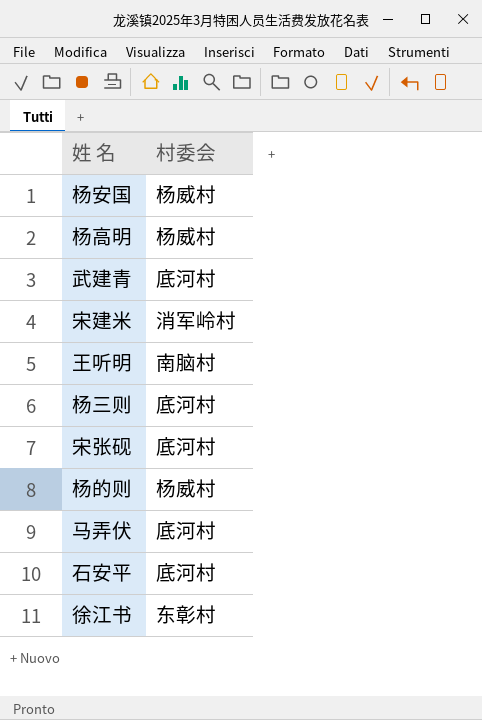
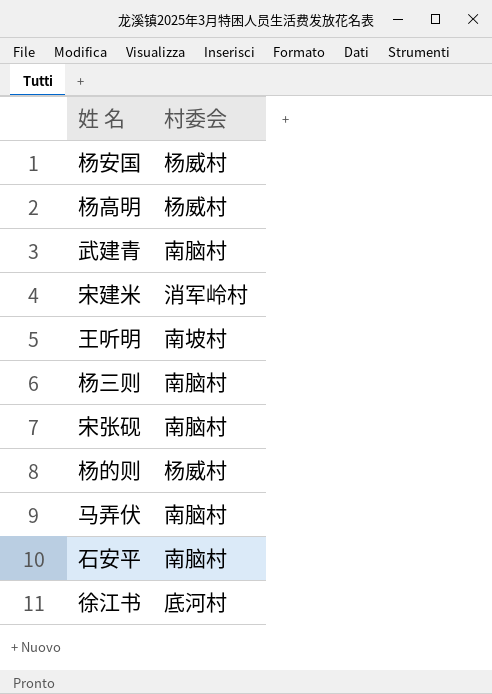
武建青 | 村委会: 底河村 -> 南脑村
王听明 | 村委会: 南脑村 -> 南坡村
杨三则 | 村委会: 底河村 -> 南脑村
宋张砚 | 村委会: 底河村 -> 南脑村
马弄伏 | 村委会: 底河村 -> 南脑村
石安平 | 村委会: 底河村 -> 南脑村
徐江书 | 村委会: 东彰村 -> 底河村

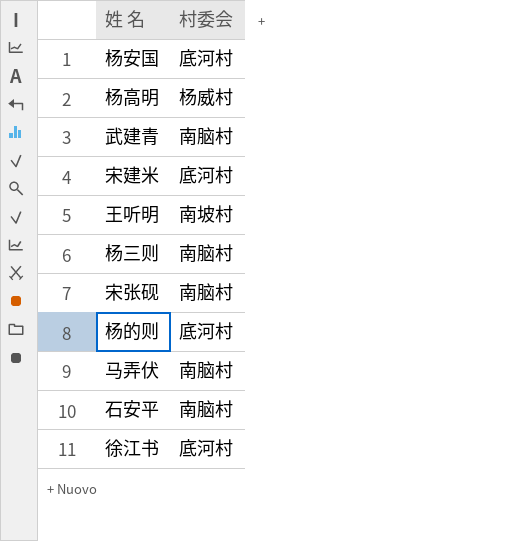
杨安国 | 村委会: 杨威村 -> 底河村
宋建米 | 村委会: 消军岭村 -> 底河村
杨的则 | 村委会: 杨威村 -> 底河村

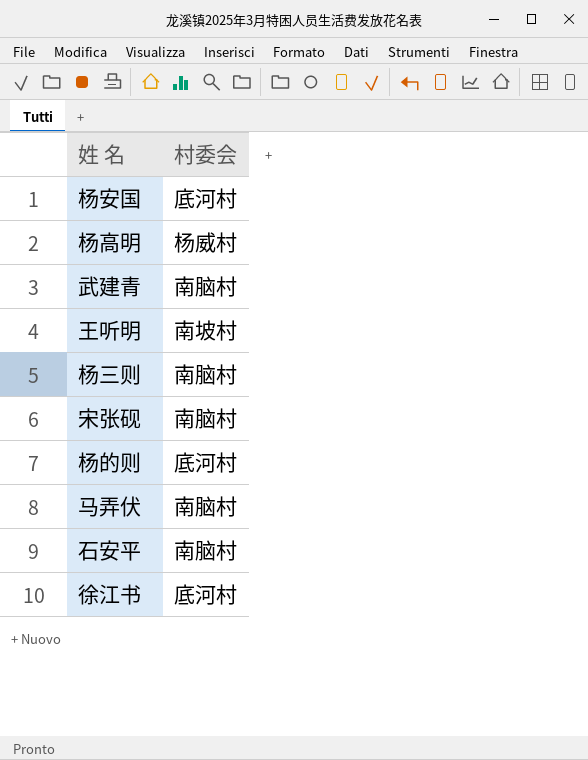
row 宋建米: 底河村 -> none

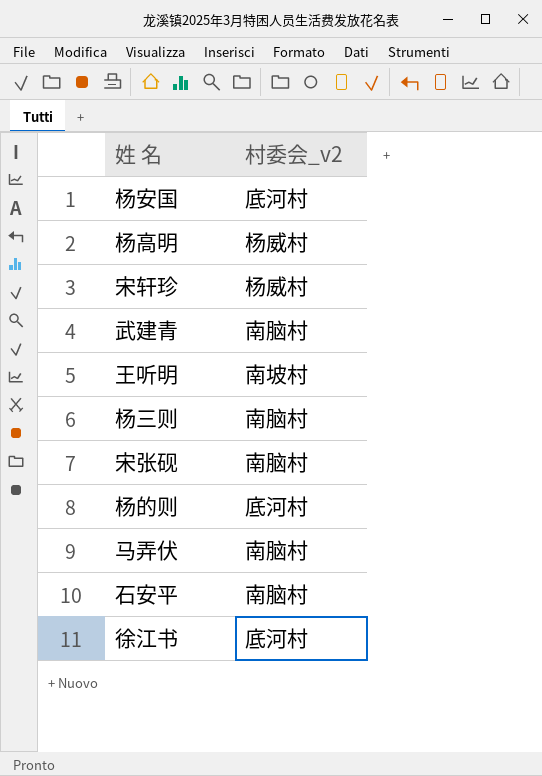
column name: 村委会 -> 村委会_v2
row 宋轩珍: none -> 杨威村

